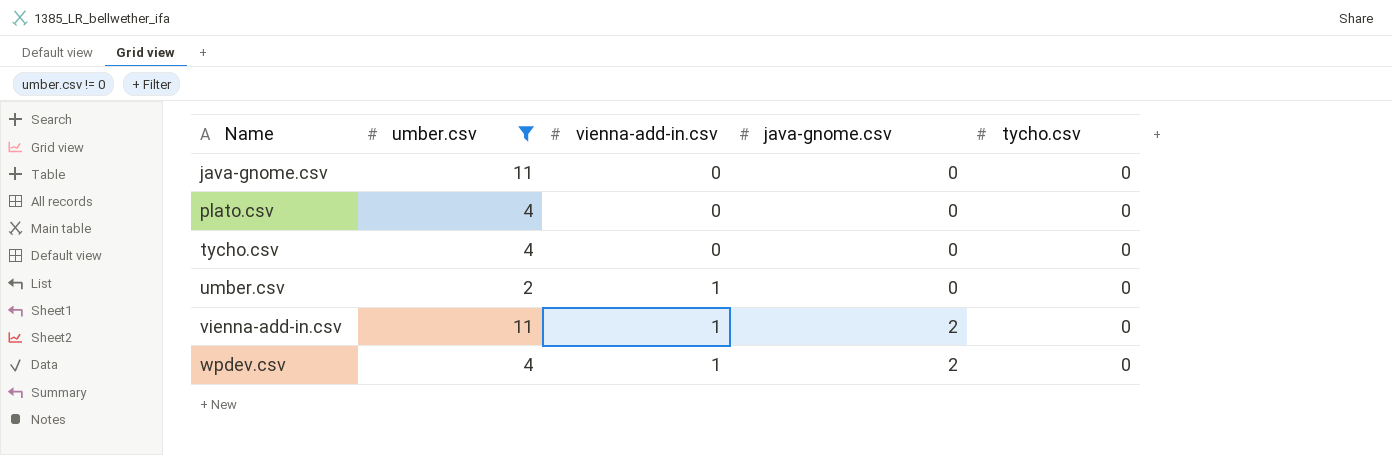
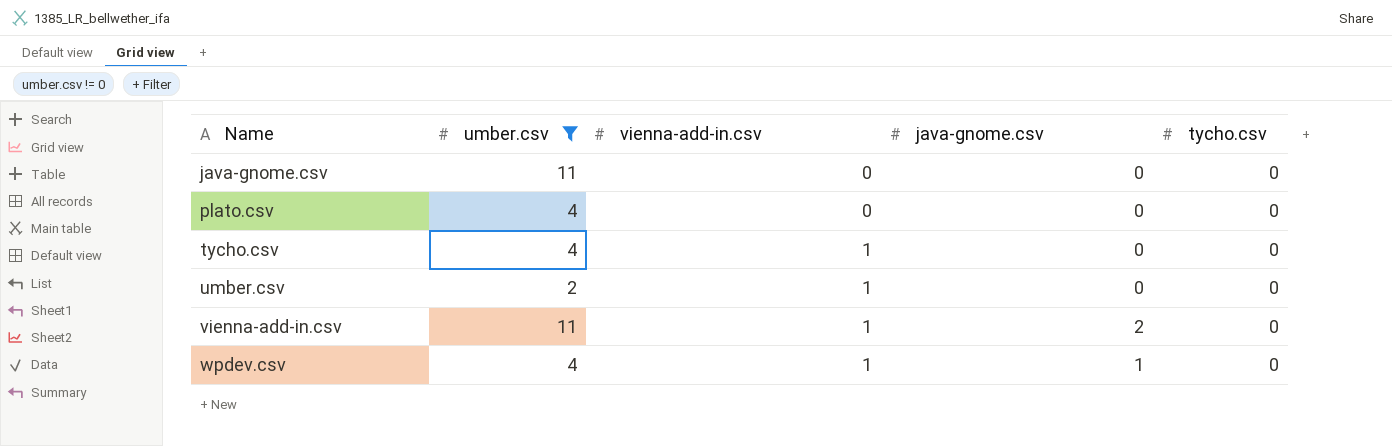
tycho.csv | vienna-add-in.csv: 0 -> 1
wpdev.csv | java-gnome.csv: 2 -> 1

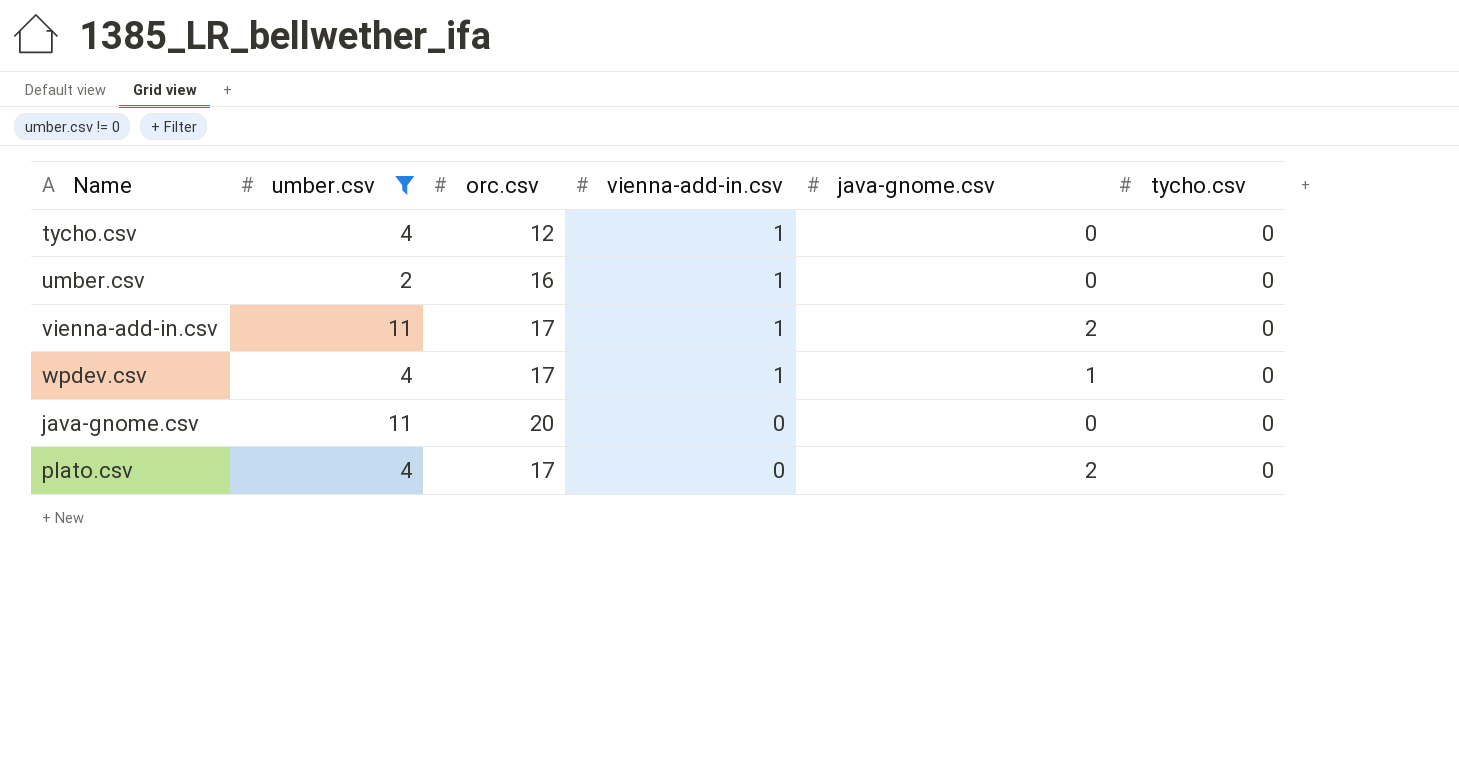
row order: Name ascending -> vienna-add-in.csv descending
column orc.csv | position: none -> 3
plato.csv | java-gnome.csv: 0 -> 2

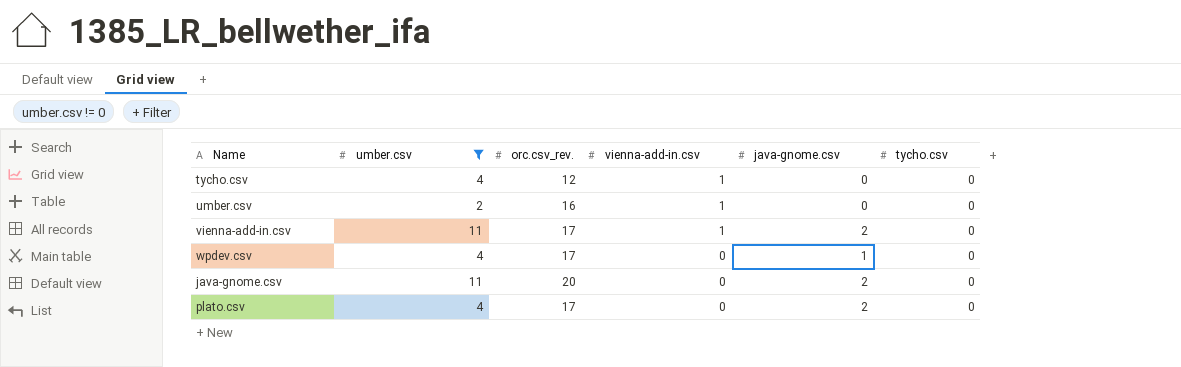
column name: orc.csv -> orc.csv_rev.
wpdev.csv | vienna-add-in.csv: 1 -> 0
java-gnome.csv | java-gnome.csv: 0 -> 2

